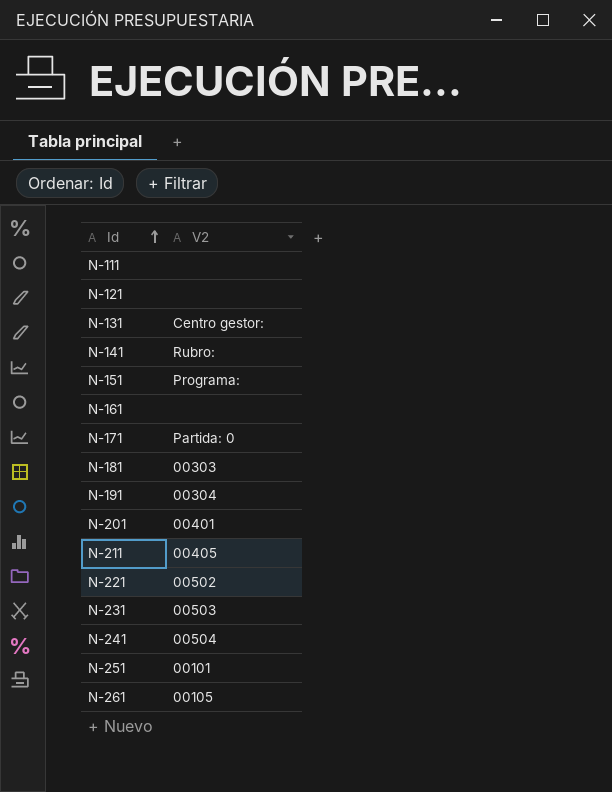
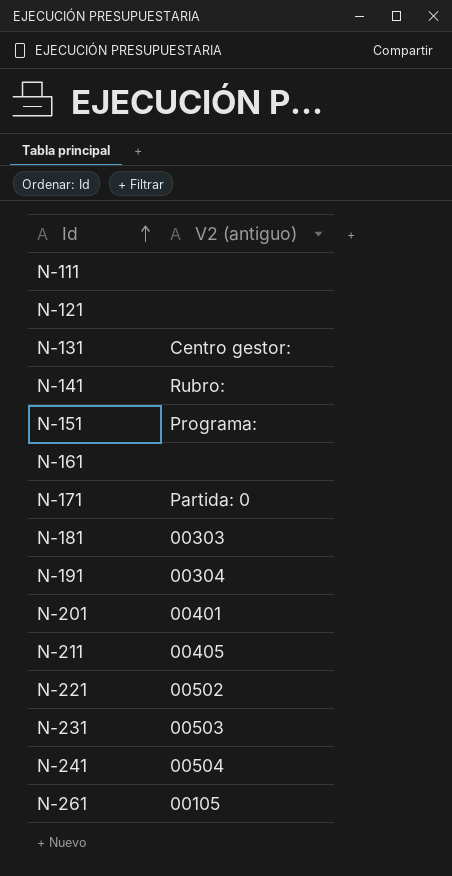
column name: V2 -> V2 (antiguo)
row N-251: 00101 -> none

